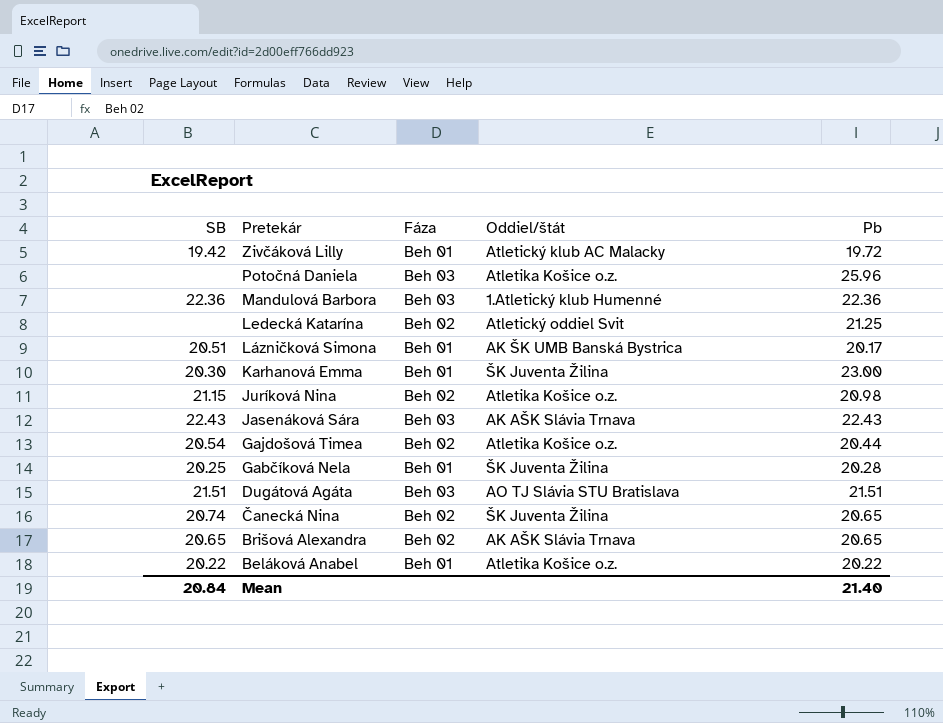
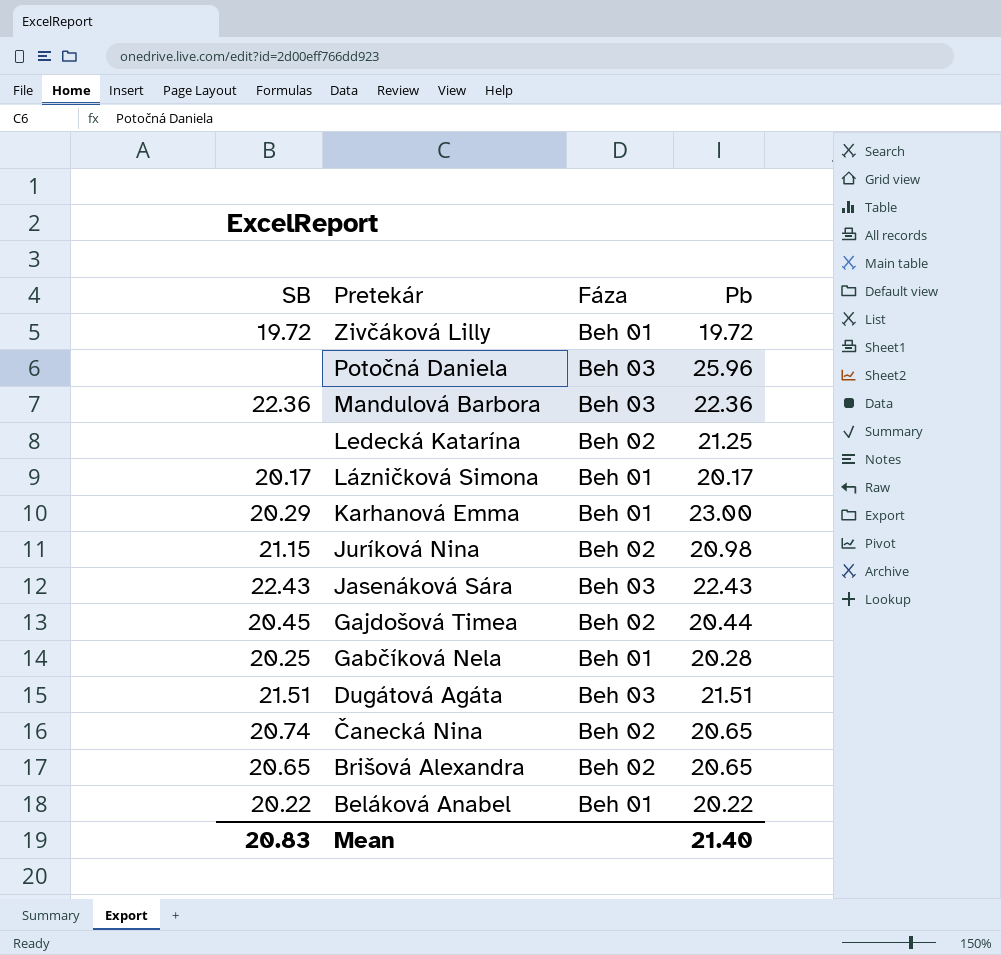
column Oddiel/štát | position: 4 -> none
Zivčáková Lilly | SB: 19.42 -> 19.72
Lázničková Simona | SB: 20.51 -> 20.17
Karhanová Emma | SB: 20.30 -> 20.29
Gajdošová Timea | SB: 20.54 -> 20.45
Mean | SB: 20.84 -> 20.83

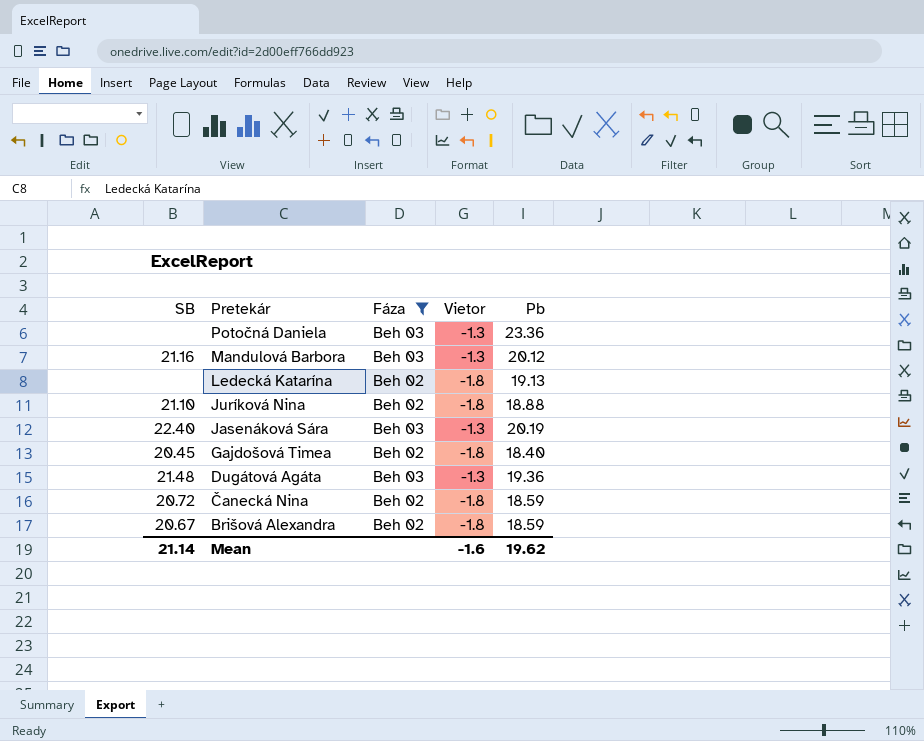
filter: none -> Fáza != Beh 01
column Vietor | position: none -> 4
Potočná Daniela | Pb: 25.96 -> 23.36
Mandulová Barbora | SB: 22.36 -> 21.16
Mandulová Barbora | Pb: 22.36 -> 20.12
Ledecká Katarína | Pb: 21.25 -> 19.13
Juríková Nina | SB: 21.15 -> 21.10
Juríková Nina | Pb: 20.98 -> 18.88
Jasenáková Sára | SB: 22.43 -> 22.40
Jasenáková Sára | Pb: 22.43 -> 20.19
Gajdošová Timea | Pb: 20.44 -> 18.40
Dugátová Agáta | SB: 21.51 -> 21.48
Dugátová Agáta | Pb: 21.51 -> 19.36
Čanecká Nina | SB: 20.74 -> 20.72
Čanecká Nina | Pb: 20.65 -> 18.59
Brišová Alexandra | SB: 20.65 -> 20.67
Brišová Alexandra | Pb: 20.65 -> 18.59
Mean | SB: 20.83 -> 21.14
Mean | Pb: 21.40 -> 19.62

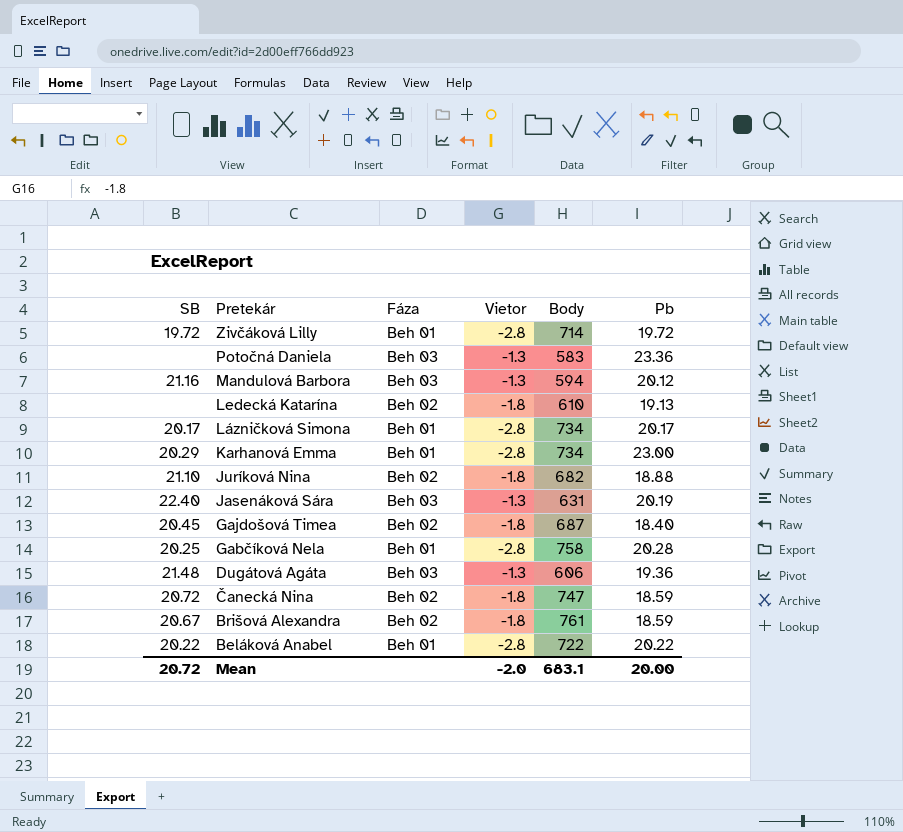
filter: Fáza != Beh 01 -> none
column Body | position: none -> 5
Mean | SB: 21.14 -> 20.72
Mean | Vietor: -1.6 -> -2.0
Mean | Pb: 19.62 -> 20.00

